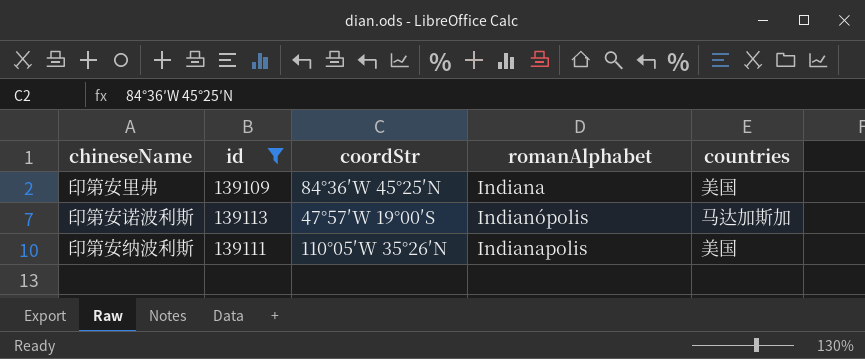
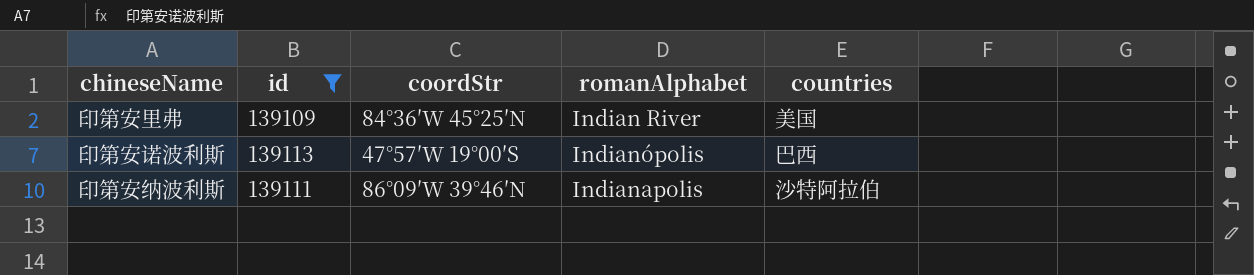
印第安里弗 | romanAlphabet: Indiana -> Indian River
印第安诺波利斯 | countries: 马达加斯加 -> 巴西
印第安纳波利斯 | coordStr: 110°05′W 35°26′N -> 86°09′W 39°46′N
印第安纳波利斯 | countries: 美国 -> 沙特阿拉伯

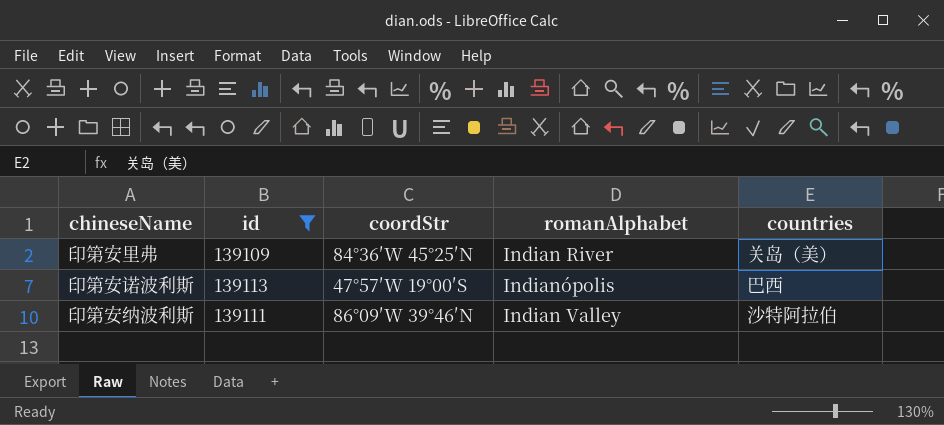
印第安里弗 | countries: 美国 -> 关岛（美）
印第安纳波利斯 | romanAlphabet: Indianapolis -> Indian Valley

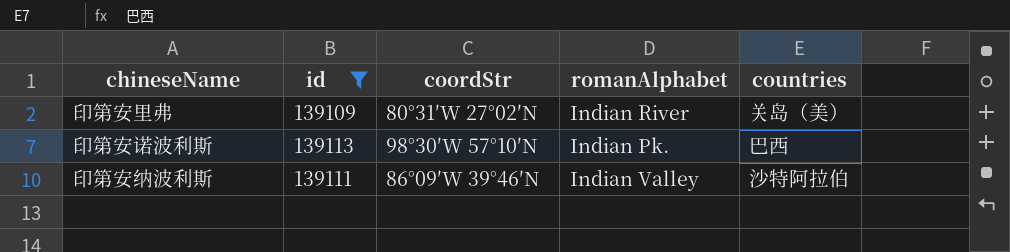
印第安里弗 | coordStr: 84°36′W 45°25′N -> 80°31′W 27°02′N
印第安诺波利斯 | coordStr: 47°57′W 19°00′S -> 98°30′W 57°10′N
印第安诺波利斯 | romanAlphabet: Indianópolis -> Indian Pk.

